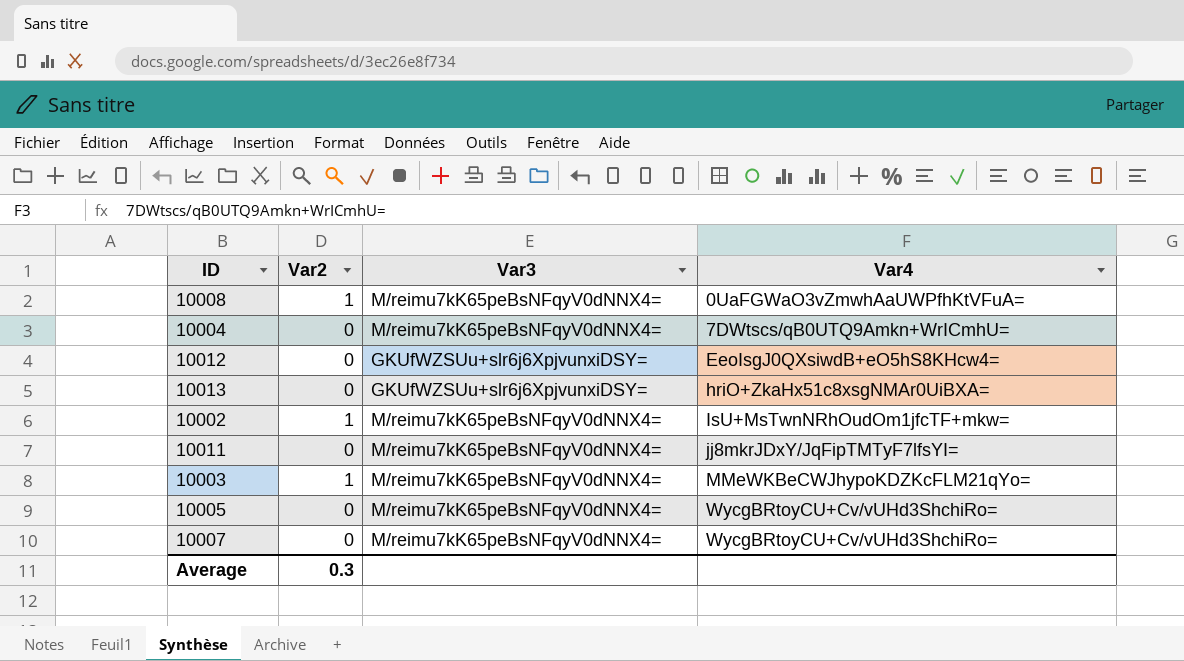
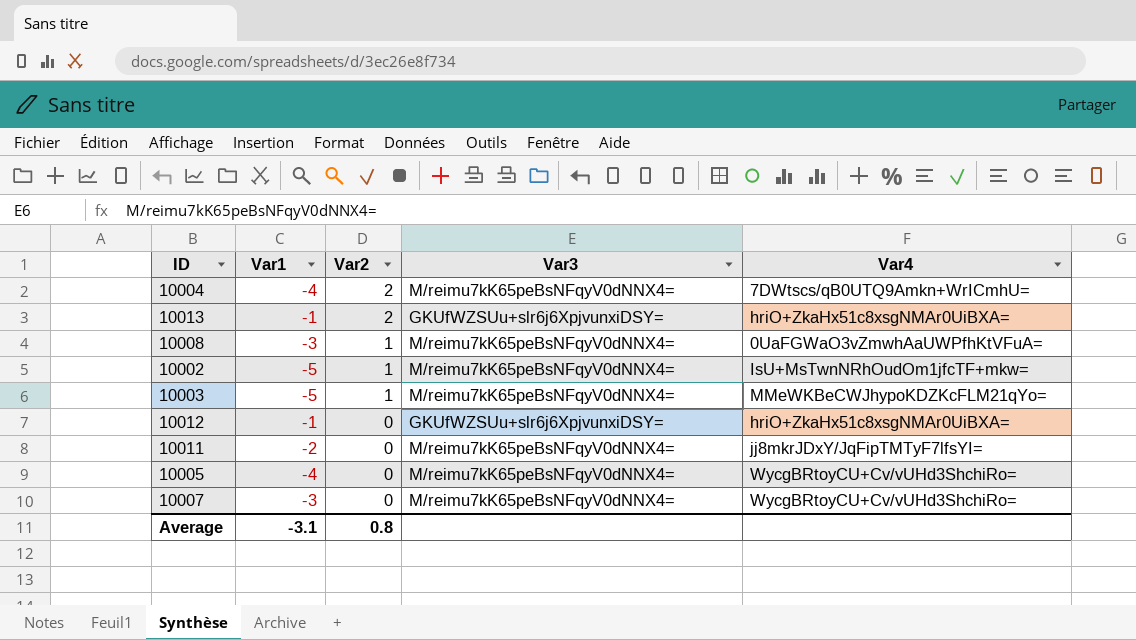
row order: Var4 ascending -> Var2 descending
column Var1 | position: none -> 2
10004 | Var2: 0 -> 2
10013 | Var2: 0 -> 2
10012 | Var4: EeoIsgJ0QXsiwdB+eO5hS8KHcw4= -> hriO+ZkaHx51c8xsgNMAr0UiBXA=
Average | Var2: 0.3 -> 0.8

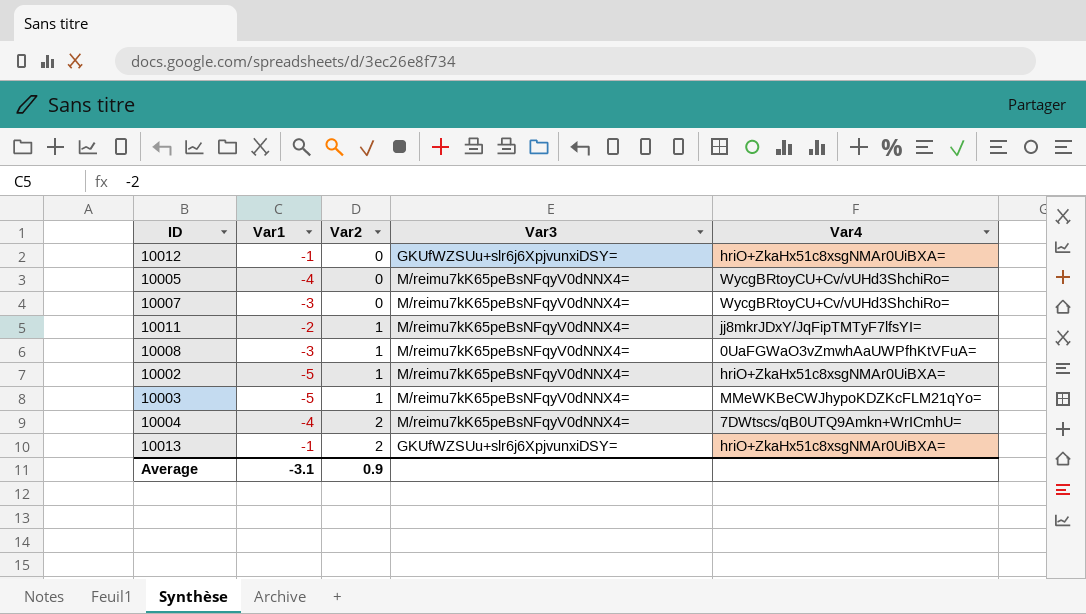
row order: Var2 descending -> Var2 ascending
10011 | Var2: 0 -> 1
10002 | Var4: IsU+MsTwnNRhOudOm1jfcTF+mkw= -> hriO+ZkaHx51c8xsgNMAr0UiBXA=
Average | Var2: 0.8 -> 0.9

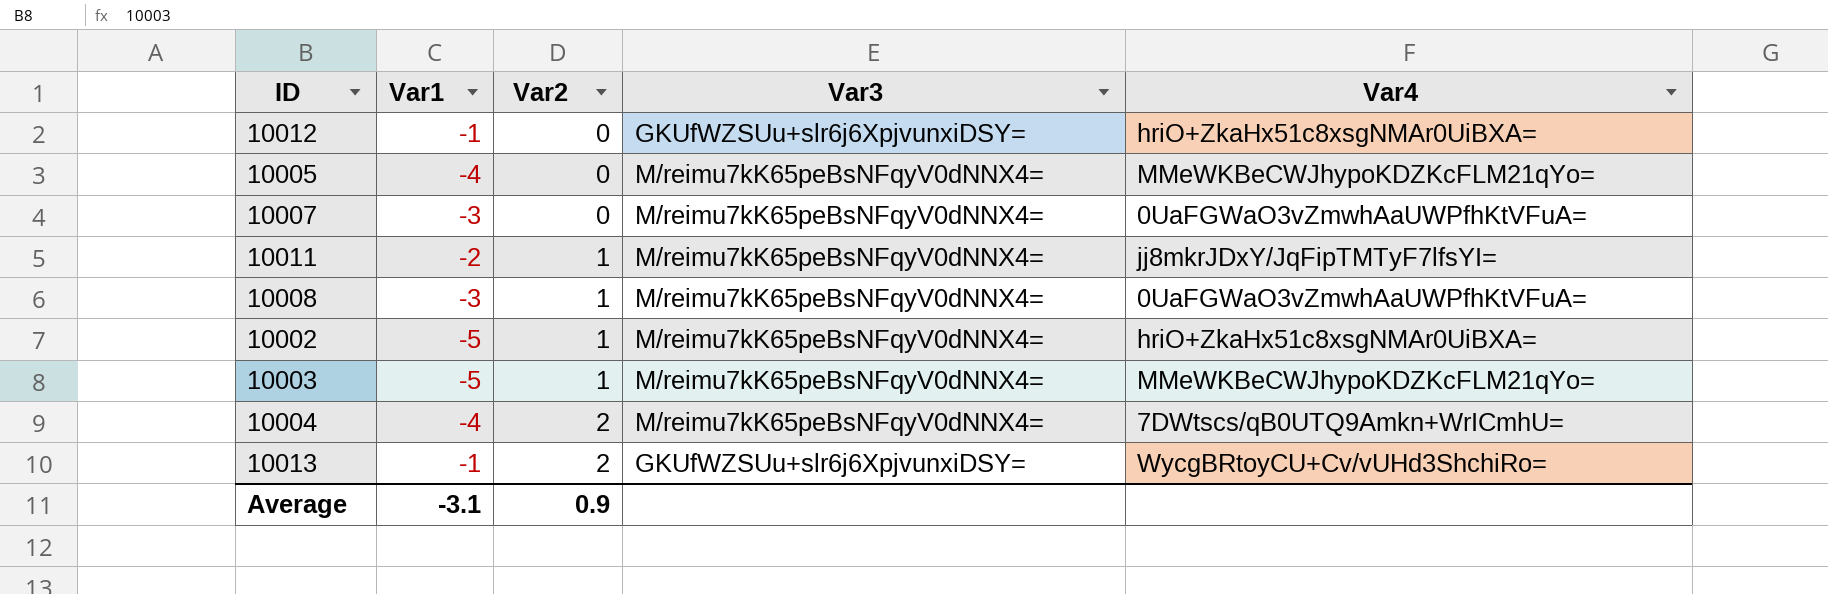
10005 | Var4: WycgBRtoyCU+Cv/vUHd3ShchiRo= -> MMeWKBeCWJhypoKDZKcFLM21qYo=
10007 | Var4: WycgBRtoyCU+Cv/vUHd3ShchiRo= -> 0UaFGWaO3vZmwhAaUWPfhKtVFuA=
10013 | Var4: hriO+ZkaHx51c8xsgNMAr0UiBXA= -> WycgBRtoyCU+Cv/vUHd3ShchiRo=

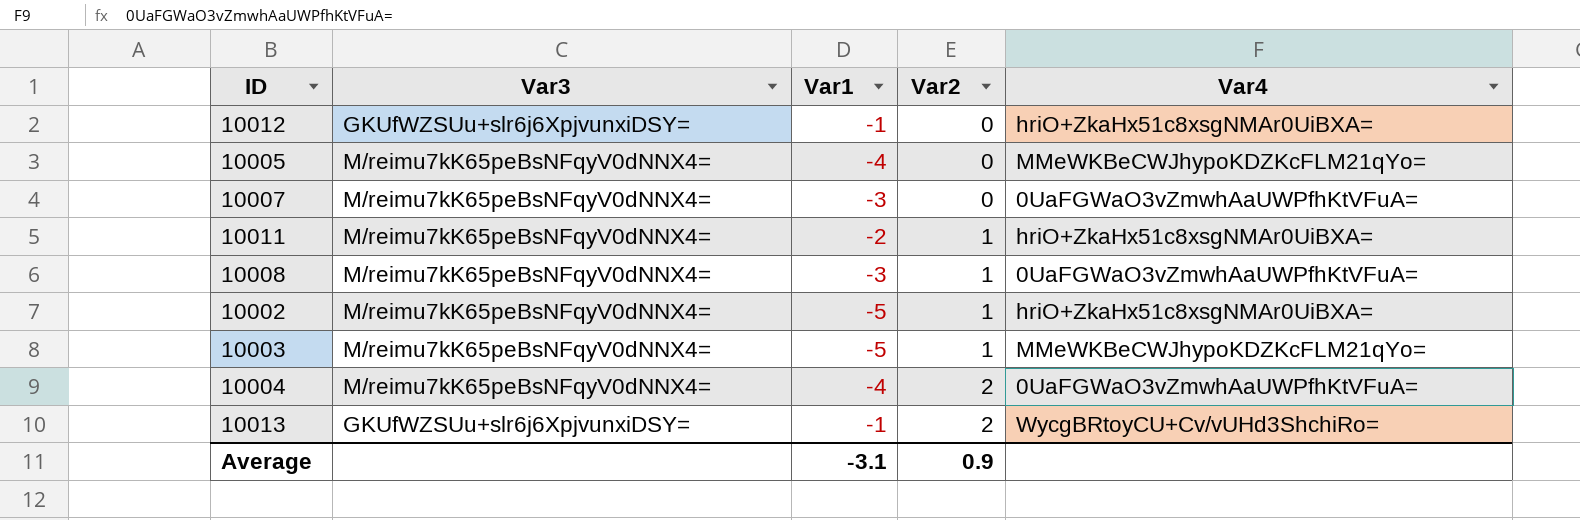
column Var3 | position: 4 -> 2
10011 | Var4: jj8mkrJDxY/JqFipTMTyF7lfsYI= -> hriO+ZkaHx51c8xsgNMAr0UiBXA=
10004 | Var4: 7DWtscs/qB0UTQ9Amkn+WrICmhU= -> 0UaFGWaO3vZmwhAaUWPfhKtVFuA=

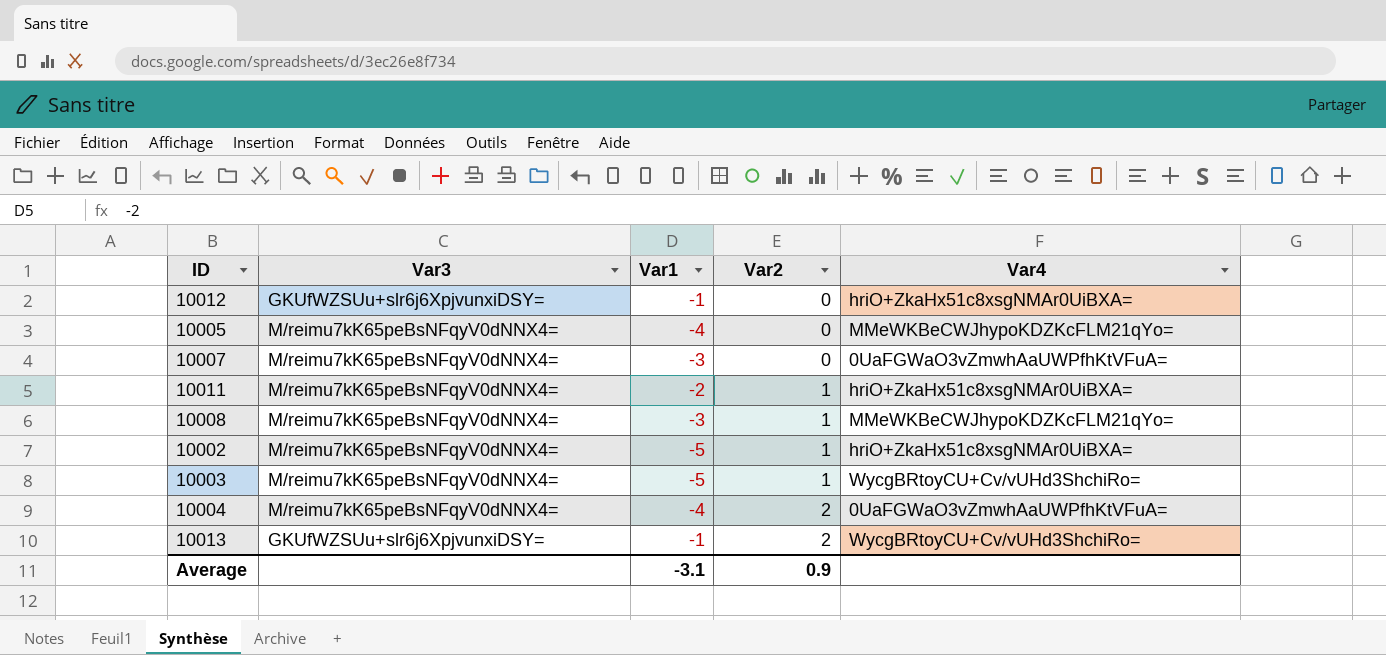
10008 | Var4: 0UaFGWaO3vZmwhAaUWPfhKtVFuA= -> MMeWKBeCWJhypoKDZKcFLM21qYo=
10003 | Var4: MMeWKBeCWJhypoKDZKcFLM21qYo= -> WycgBRtoyCU+Cv/vUHd3ShchiRo=

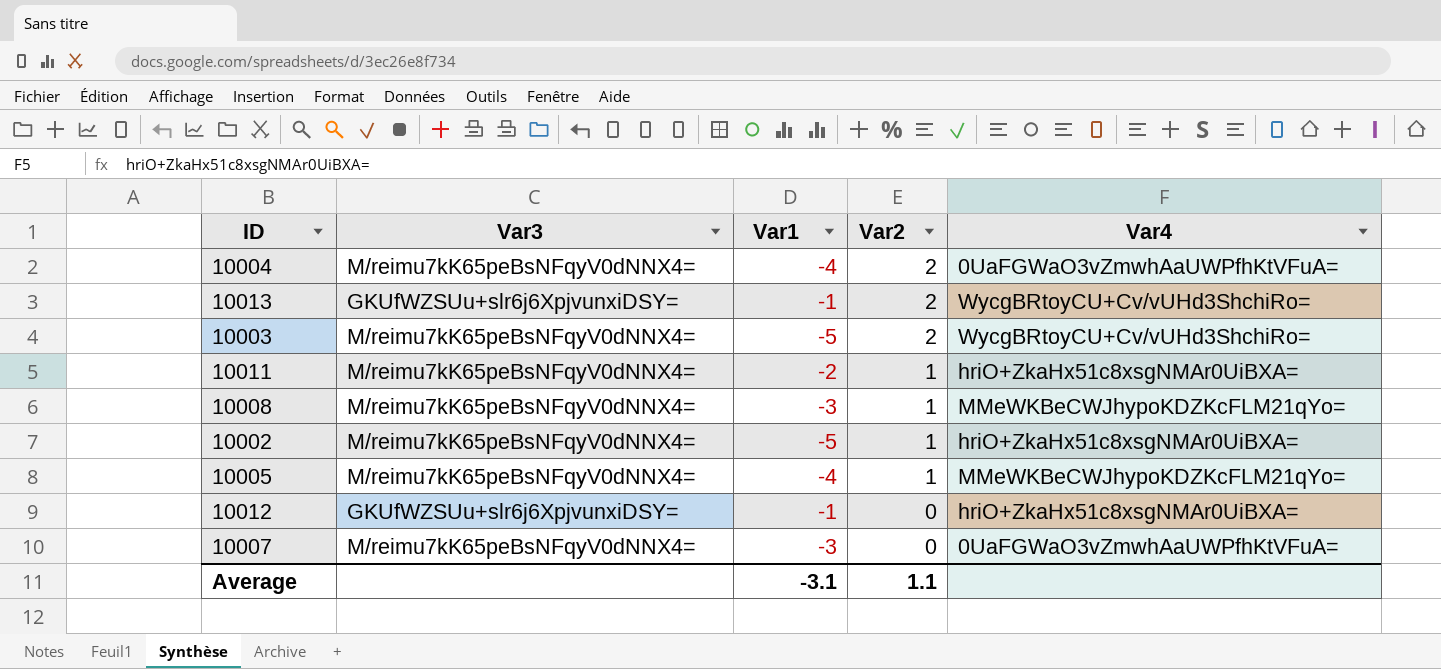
row order: Var2 ascending -> Var2 descending
10003 | Var2: 1 -> 2
10005 | Var2: 0 -> 1
Average | Var2: 0.9 -> 1.1

